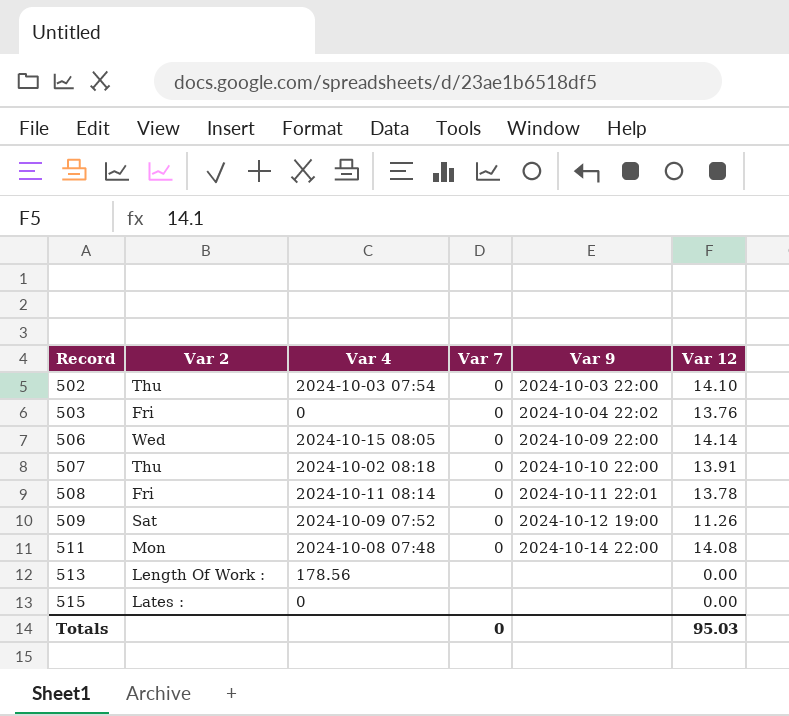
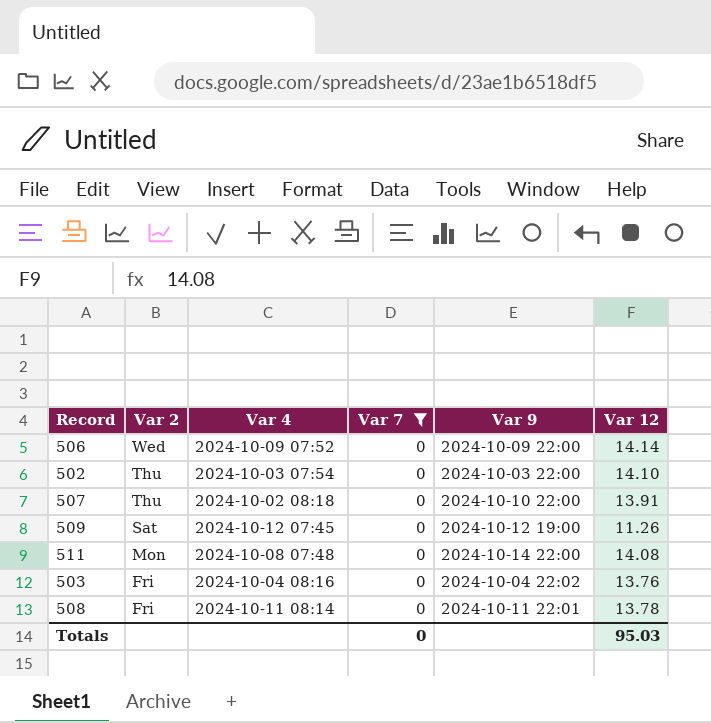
filter: none -> Var 7 = 0
row order: Record ascending -> Var 2 descending
506 | Var 4: 2024-10-15 08:05 -> 2024-10-09 07:52
509 | Var 4: 2024-10-09 07:52 -> 2024-10-12 07:45
503 | Var 4: 0 -> 2024-10-04 08:16

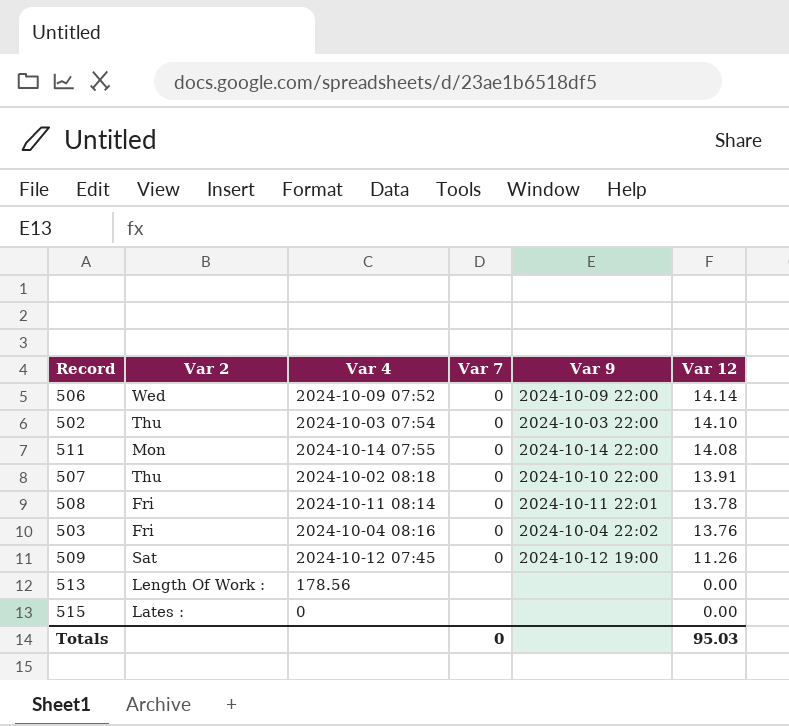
filter: Var 7 = 0 -> none
row order: Var 2 descending -> Var 12 descending
511 | Var 4: 2024-10-08 07:48 -> 2024-10-14 07:55

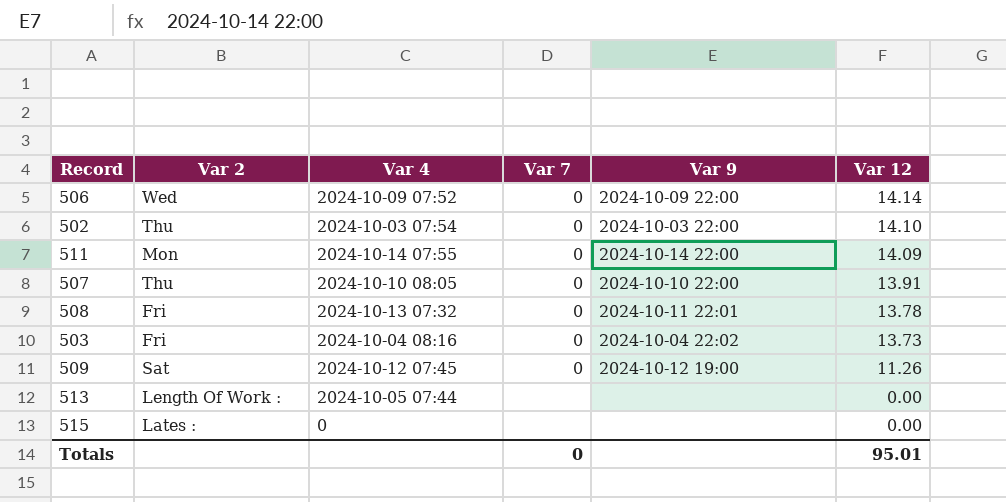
511 | Var 12: 14.08 -> 14.09
507 | Var 4: 2024-10-02 08:18 -> 2024-10-10 08:05
508 | Var 4: 2024-10-11 08:14 -> 2024-10-13 07:32
503 | Var 12: 13.76 -> 13.73
513 | Var 4: 178.56 -> 2024-10-05 07:44
Totals | Var 12: 95.03 -> 95.01

